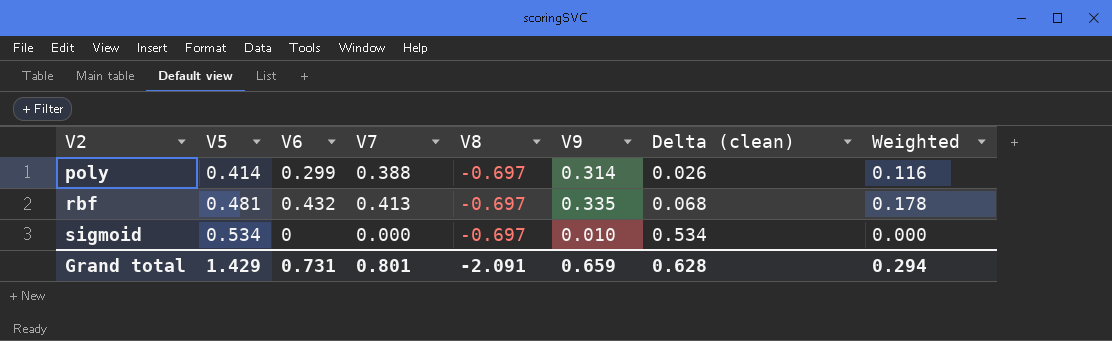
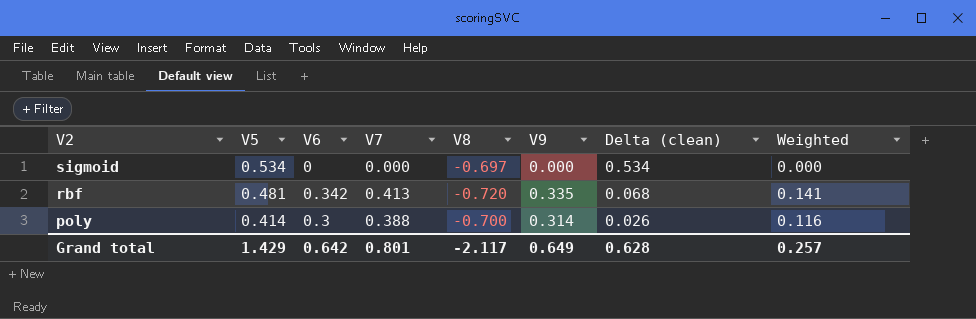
row order: V2 ascending -> V2 descending
sigmoid | V9: 0.010 -> 0.000
rbf | V6: 0.432 -> 0.342
rbf | V8: -0.697 -> -0.720
rbf | Weighted: 0.178 -> 0.141
poly | V6: 0.299 -> 0.3
poly | V8: -0.697 -> -0.700
Grand total | V6: 0.731 -> 0.642
Grand total | V8: -2.091 -> -2.117
Grand total | V9: 0.659 -> 0.649
Grand total | Weighted: 0.294 -> 0.257

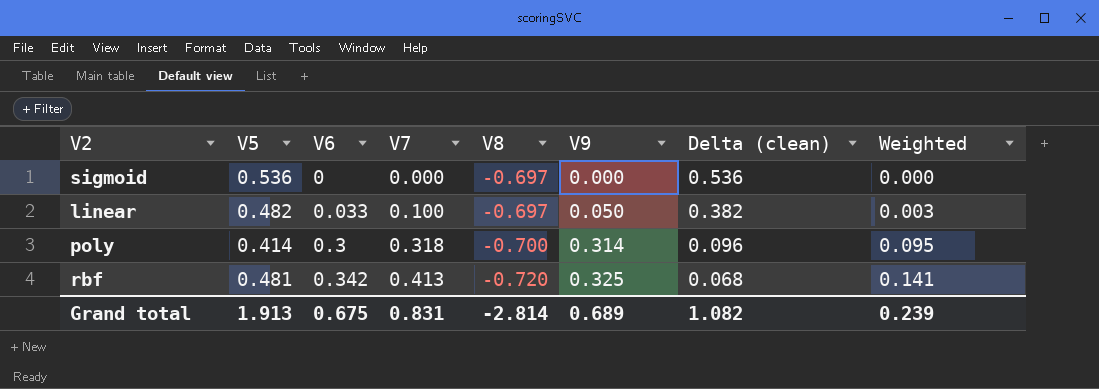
row order: V2 descending -> V6 ascending
sigmoid | V5: 0.534 -> 0.536
sigmoid | Delta (clean): 0.534 -> 0.536
row linear: none -> 0.482 | 0.033 | 0.100 | -0.697 | 0.050 | 0.382 | 0.003
poly | V7: 0.388 -> 0.318
poly | Delta (clean): 0.026 -> 0.096
poly | Weighted: 0.116 -> 0.095
rbf | V9: 0.335 -> 0.325
Grand total | V5: 1.429 -> 1.913
Grand total | V6: 0.642 -> 0.675
Grand total | V7: 0.801 -> 0.831
Grand total | V8: -2.117 -> -2.814
Grand total | V9: 0.649 -> 0.689
Grand total | Delta (clean): 0.628 -> 1.082
Grand total | Weighted: 0.257 -> 0.239

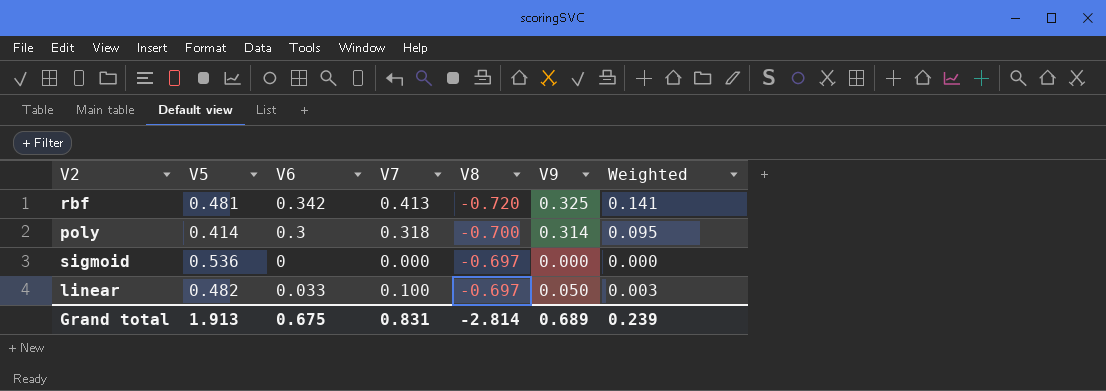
row order: V6 ascending -> V8 ascending
column Delta (clean) | formula: [V5] - [V7] -> none

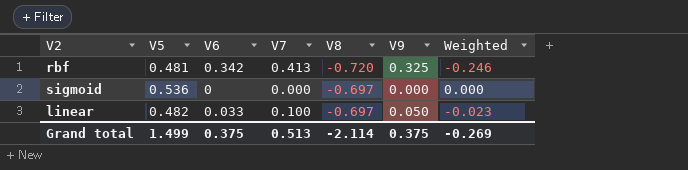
column Weighted | formula: [V6] * [V7] -> [V6] * [V8]
row poly: 0.414 | 0.3 | 0.318 | -0.700 | 0.314 | 0.095 -> none
Grand total | V5: 1.913 -> 1.499
Grand total | V6: 0.675 -> 0.375
Grand total | V7: 0.831 -> 0.513
Grand total | V8: -2.814 -> -2.114
Grand total | V9: 0.689 -> 0.375
Grand total | Weighted: 0.239 -> -0.269

